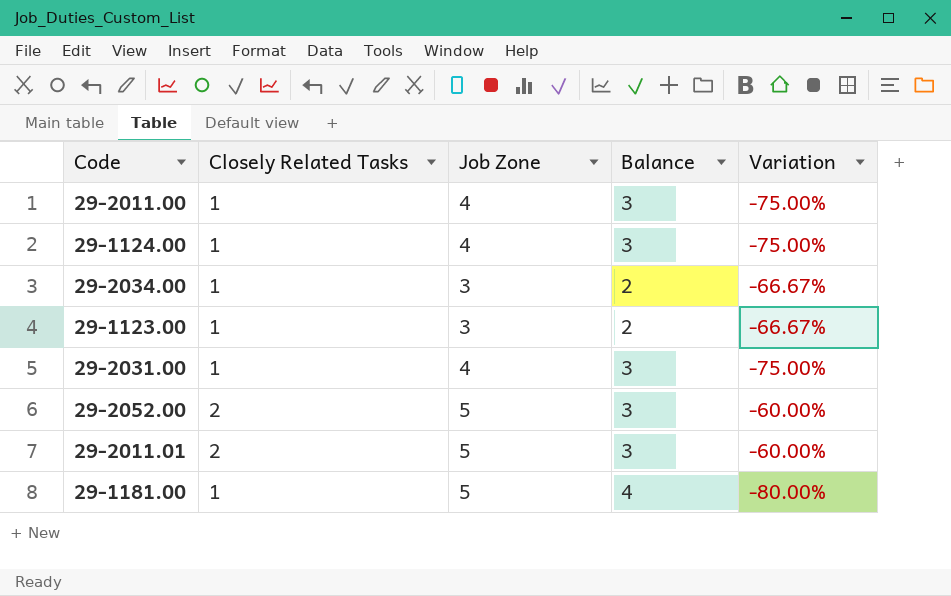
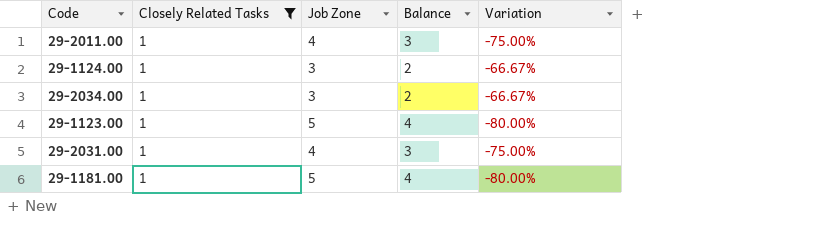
filter: none -> Closely Related Tasks = 1
29-1124.00 | Job Zone: 4 -> 3
29-1124.00 | Balance: 3 -> 2
29-1124.00 | Variation: -75.00% -> -66.67%
29-1123.00 | Job Zone: 3 -> 5
29-1123.00 | Balance: 2 -> 4
29-1123.00 | Variation: -66.67% -> -80.00%

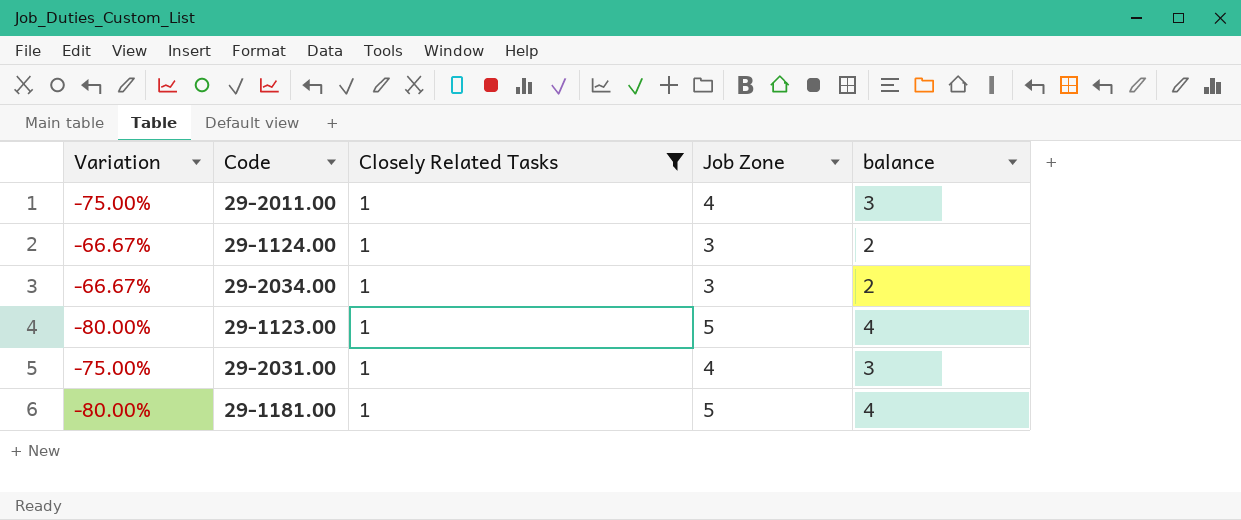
column Variation | position: 5 -> 1
column name: Balance -> balance

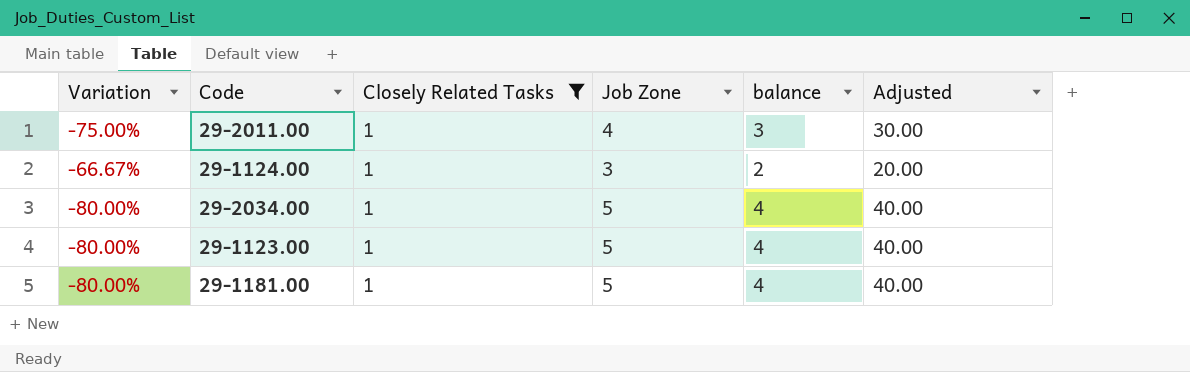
column Adjusted | formula: none -> [balance] * 10
row 29-2031.00: -75.00% | 1 | 4 | 3 -> none
29-2034.00 | Variation: -66.67% -> -80.00%
29-2034.00 | Job Zone: 3 -> 5
29-2034.00 | balance: 2 -> 4

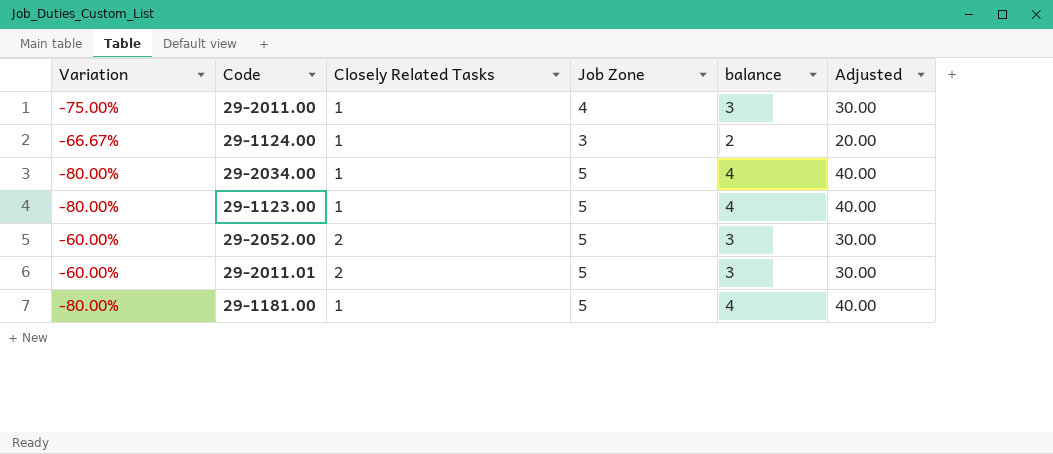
filter: Closely Related Tasks = 1 -> none

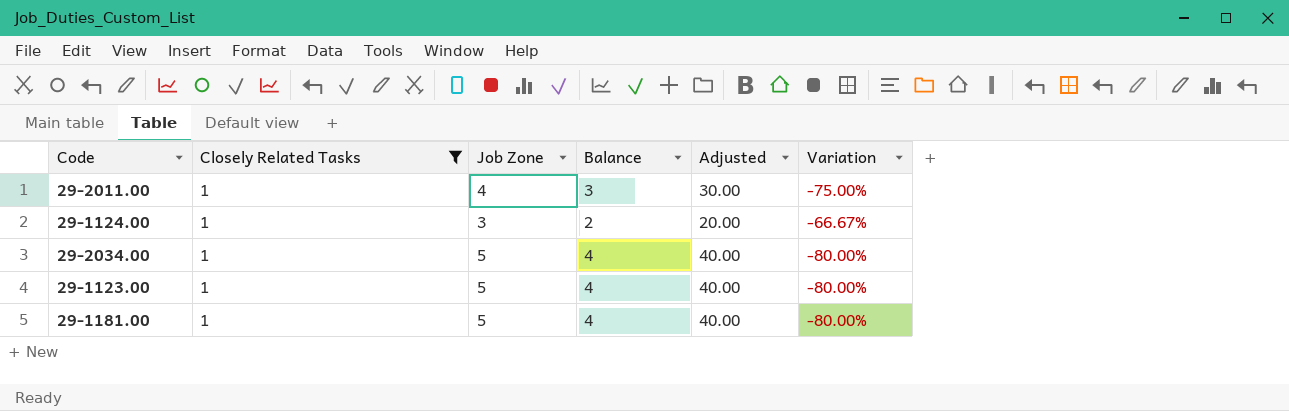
filter: none -> Closely Related Tasks = 1
column name: balance -> Balance
column Variation | position: 1 -> 6

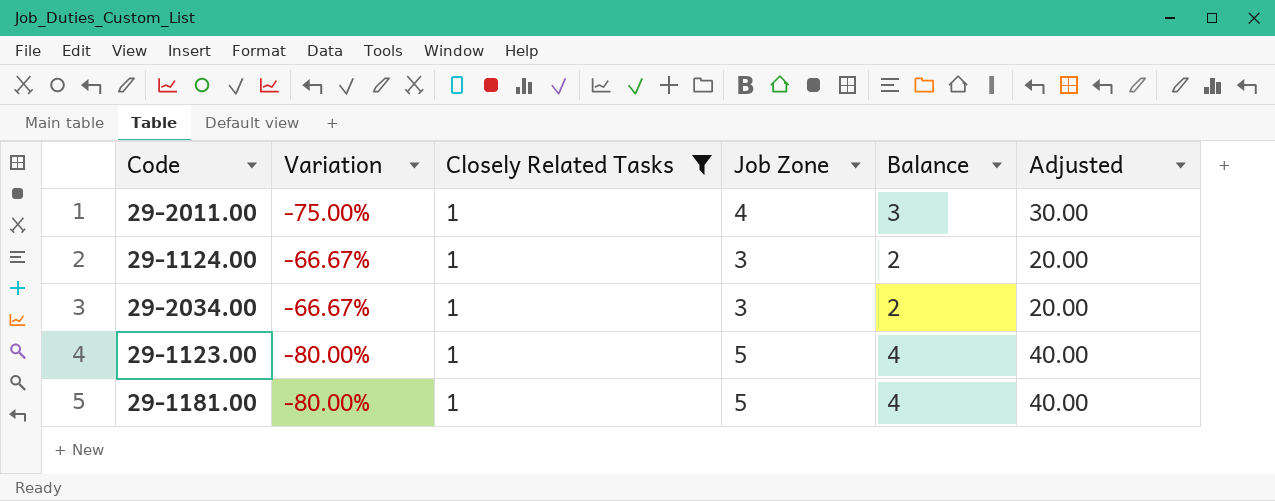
column Variation | position: 6 -> 2
29-2034.00 | Variation: -80.00% -> -66.67%
29-2034.00 | Job Zone: 5 -> 3
29-2034.00 | Balance: 4 -> 2
29-2034.00 | Adjusted: 40.00 -> 20.00

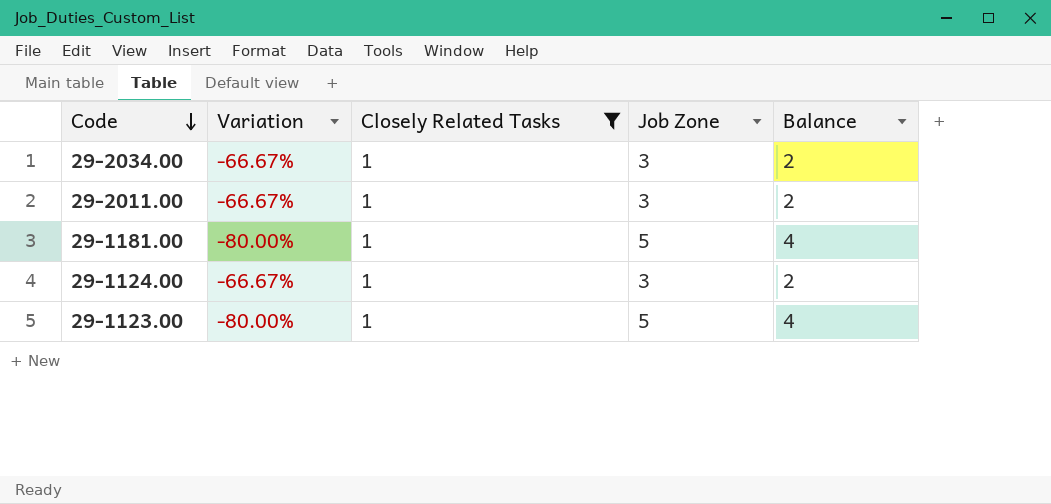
row order: none -> Code descending
column Adjusted | formula: [Balance] * 10 -> none
29-2011.00 | Variation: -75.00% -> -66.67%
29-2011.00 | Job Zone: 4 -> 3
29-2011.00 | Balance: 3 -> 2

